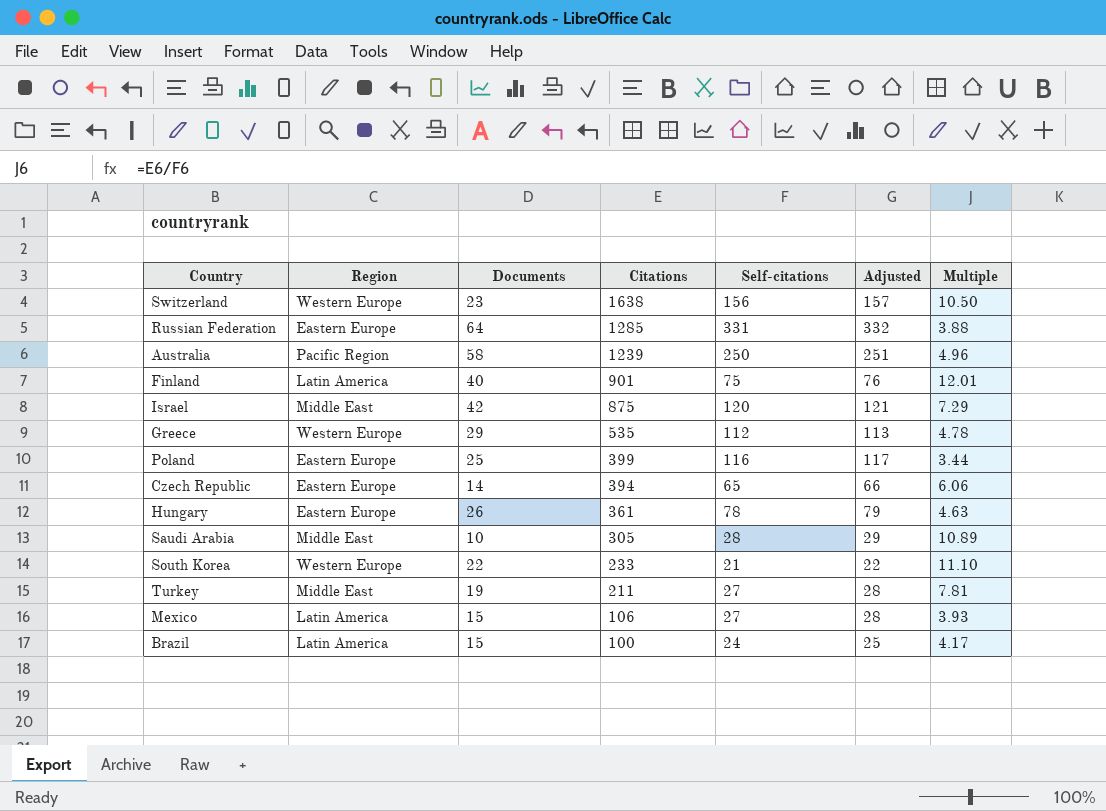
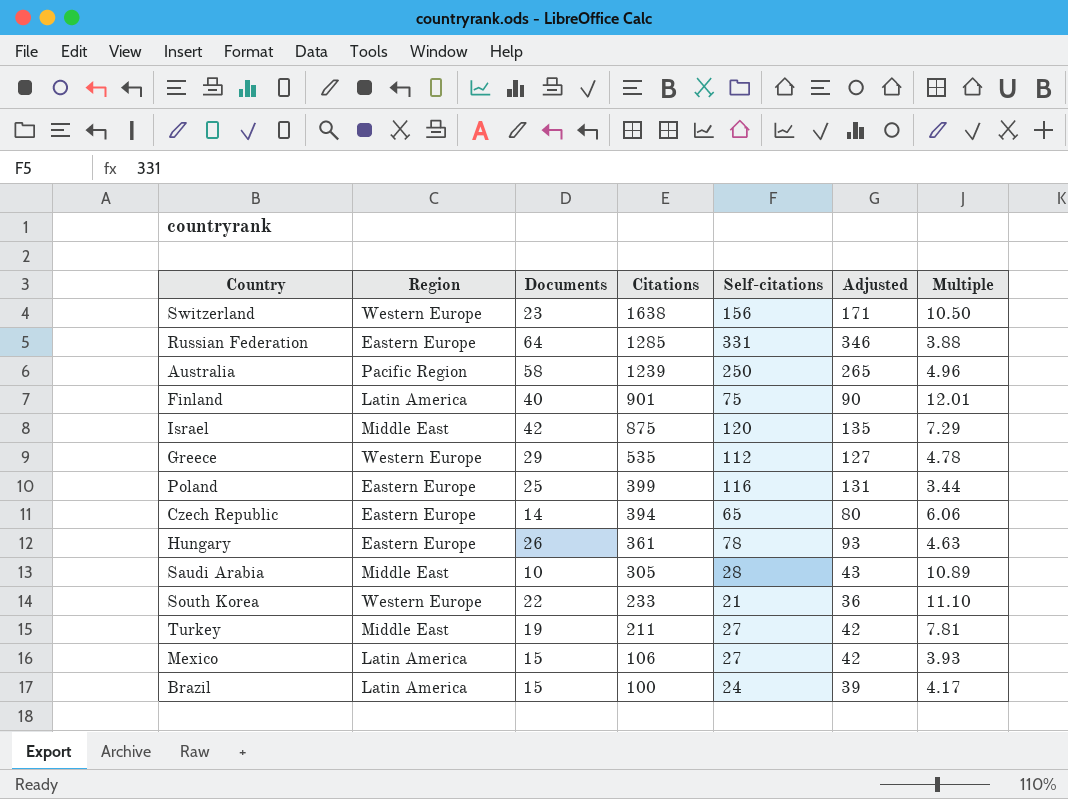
column Adjusted | formula: [Self-citations] + 1 -> [Self-citations] + 15

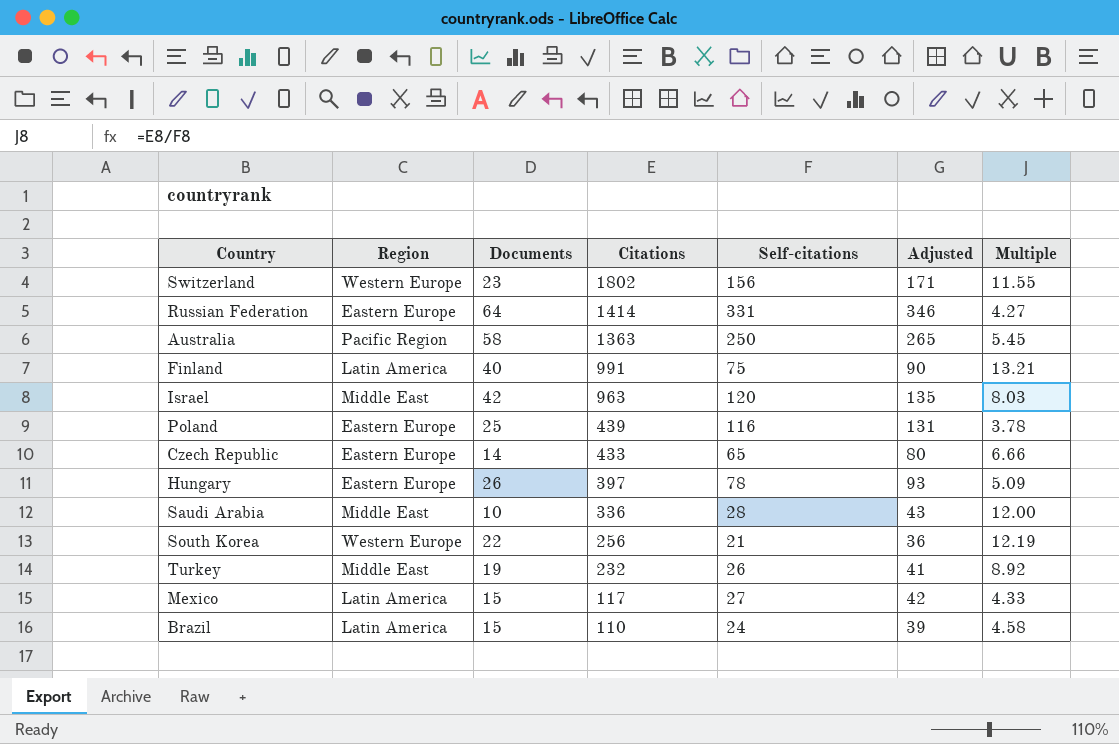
row Greece: Western Europe | 29 | 535 | 112 | 127 | 4.78 -> none
Switzerland | Citations: 1638 -> 1802
Switzerland | Multiple: 10.50 -> 11.55
Russian Federation | Citations: 1285 -> 1414
Russian Federation | Multiple: 3.88 -> 4.27
Australia | Citations: 1239 -> 1363
Australia | Multiple: 4.96 -> 5.45
Finland | Citations: 901 -> 991
Finland | Multiple: 12.01 -> 13.21
Israel | Citations: 875 -> 963
Israel | Multiple: 7.29 -> 8.03
Poland | Citations: 399 -> 439
Poland | Multiple: 3.44 -> 3.78
Czech Republic | Citations: 394 -> 433
Czech Republic | Multiple: 6.06 -> 6.66
Hungary | Citations: 361 -> 397
Hungary | Multiple: 4.63 -> 5.09
Saudi Arabia | Citations: 305 -> 336
Saudi Arabia | Multiple: 10.89 -> 12.00
South Korea | Citations: 233 -> 256
South Korea | Multiple: 11.10 -> 12.19
Turkey | Citations: 211 -> 232
Turkey | Self-citations: 27 -> 26
Turkey | Adjusted: 42 -> 41
Turkey | Multiple: 7.81 -> 8.92
Mexico | Citations: 106 -> 117
Mexico | Multiple: 3.93 -> 4.33
Brazil | Citations: 100 -> 110
Brazil | Multiple: 4.17 -> 4.58

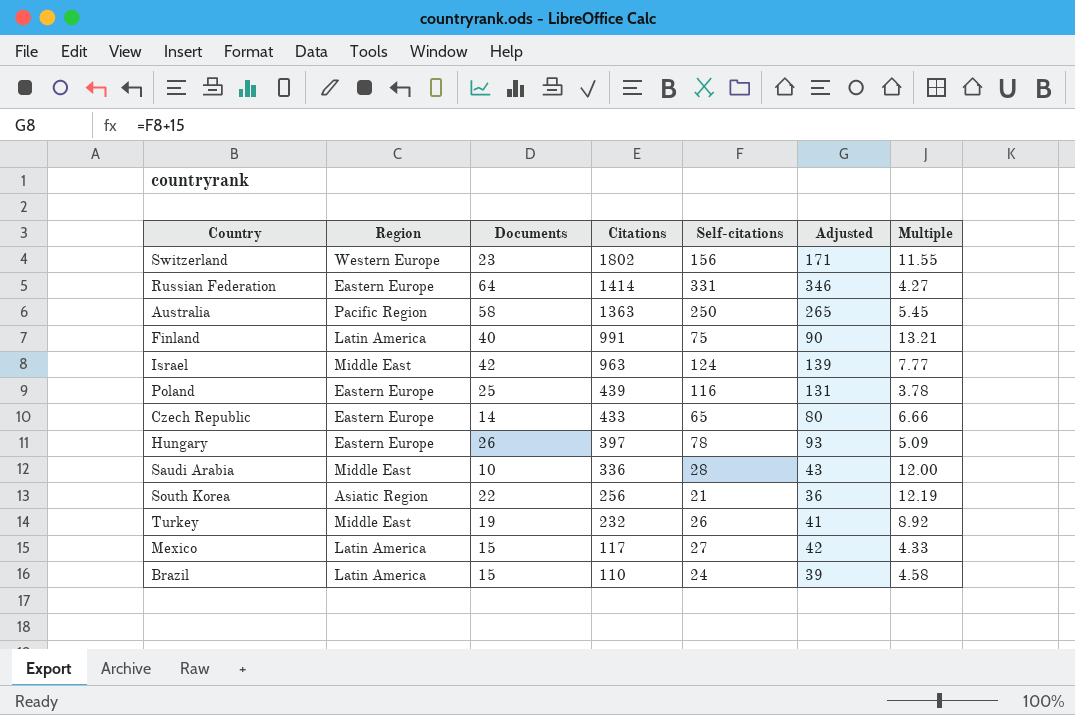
Israel | Self-citations: 120 -> 124
Israel | Adjusted: 135 -> 139
Israel | Multiple: 8.03 -> 7.77
South Korea | Region: Western Europe -> Asiatic Region

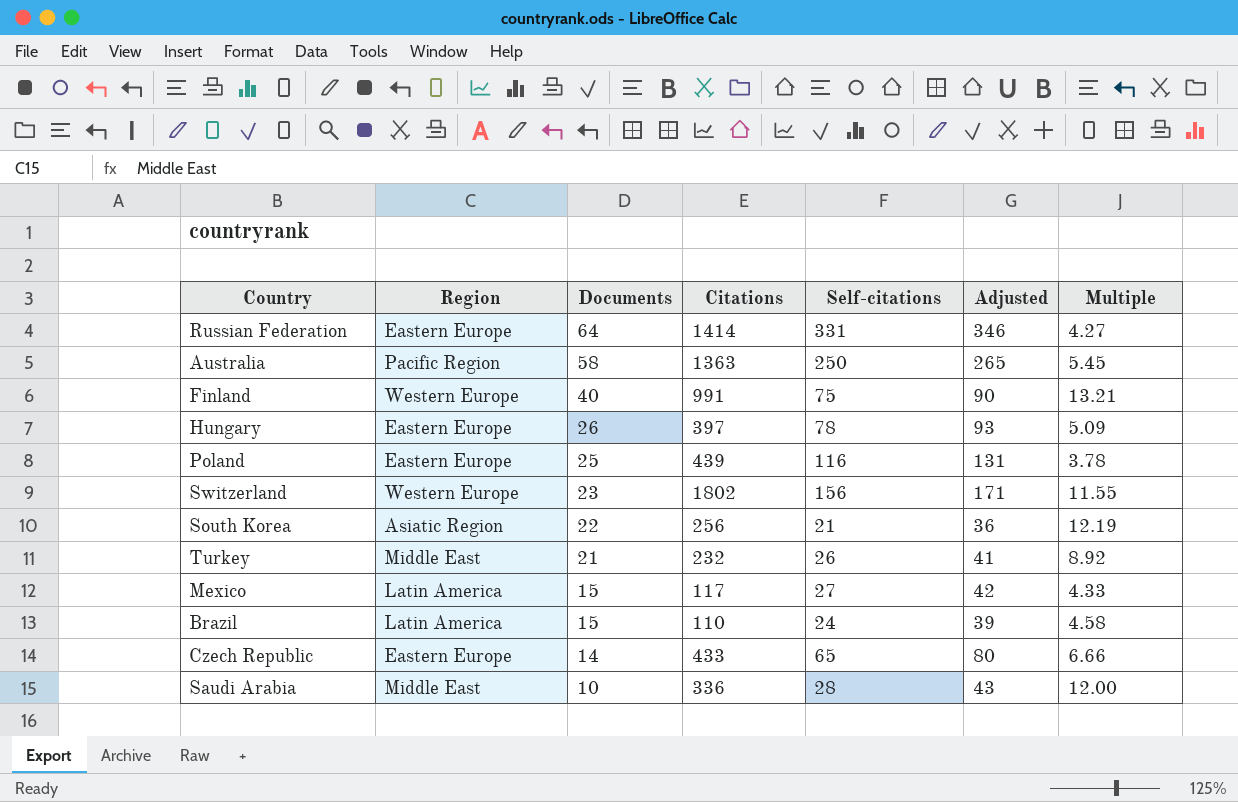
row order: Citations descending -> Documents descending
row Israel: Middle East | 42 | 963 | 124 | 139 | 7.77 -> none
Finland | Region: Latin America -> Western Europe
Turkey | Documents: 19 -> 21

